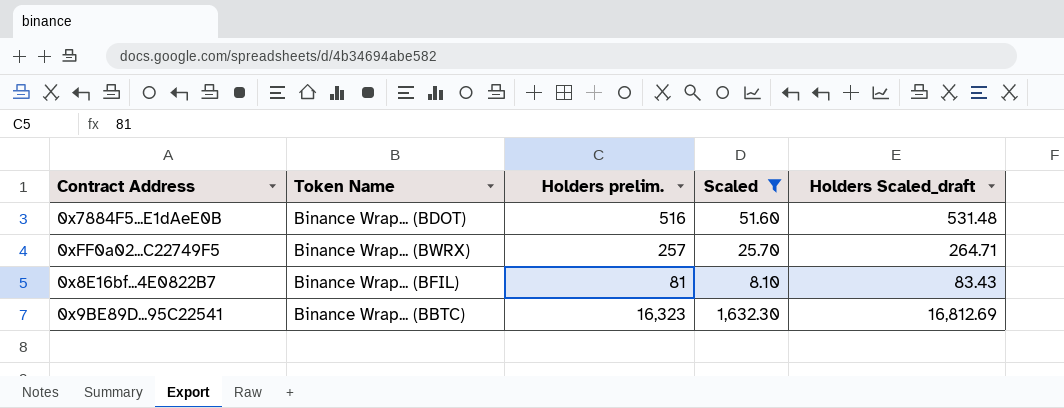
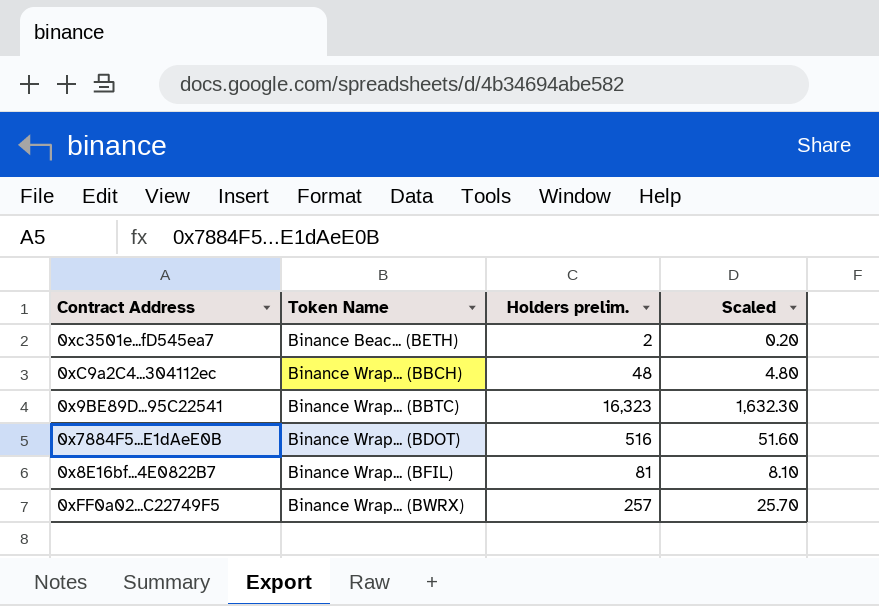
filter: Scaled >= 8.10 -> none
row order: none -> Token Name ascending
column Holders Scaled_draft | formula: [Holders prelim.] * 1.03 -> none

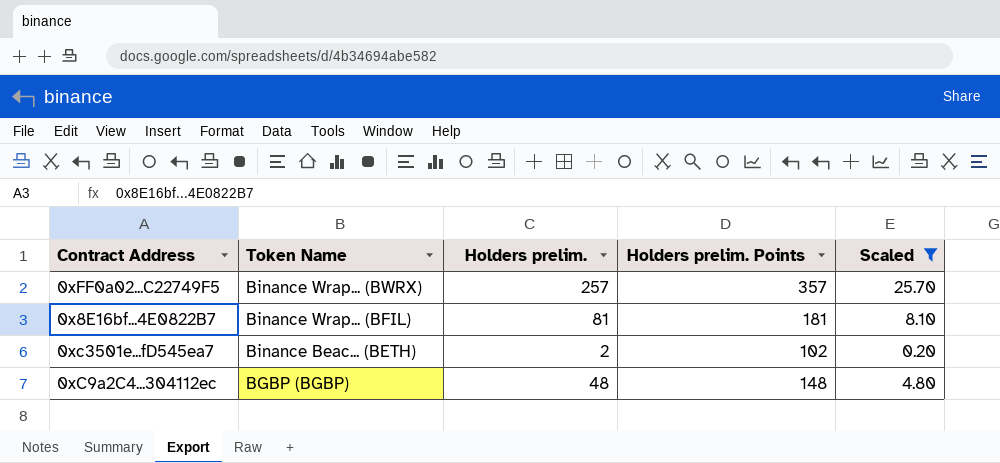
filter: none -> Scaled <= 25.70
row order: Token Name ascending -> Token Name descending
column Holders prelim. Points | formula: none -> [Holders prelim.] + 100
0xC9a2C4...304112ec | Token Name: Binance Wrap... (BBCH) -> BGBP (BGBP)

